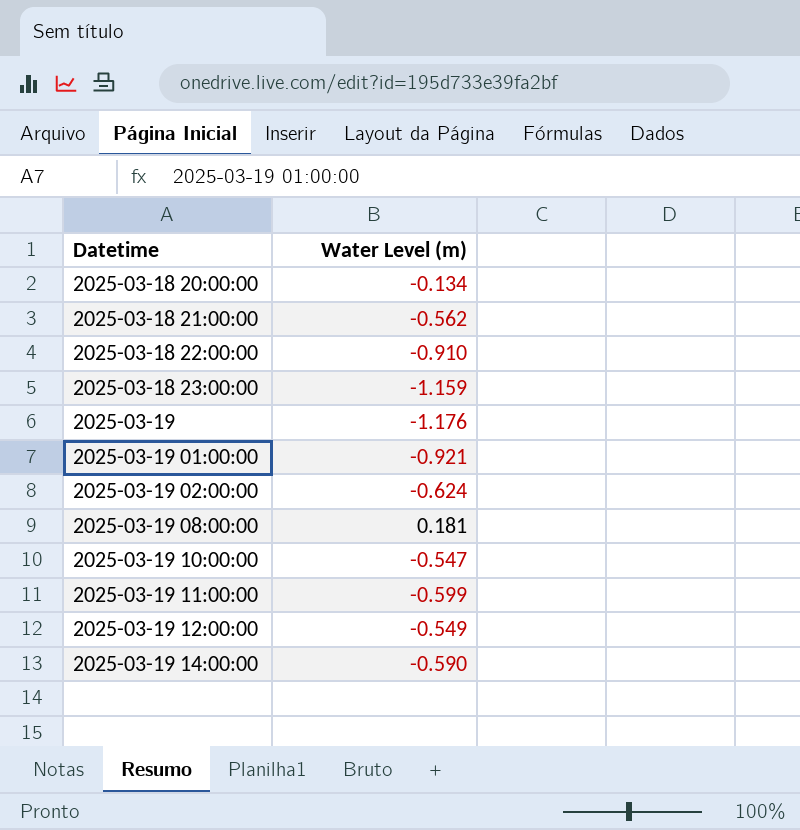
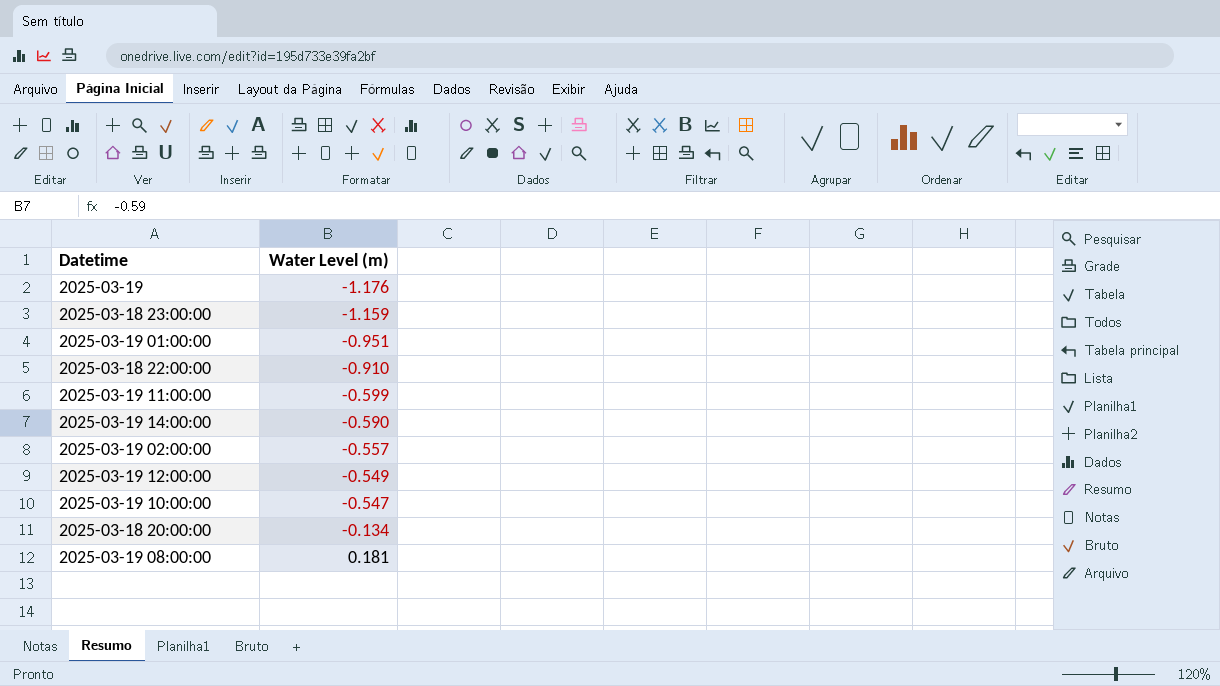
row order: Datetime ascending -> Water Level (m) ascending
row 2025-03-18 21:00:00: -0.562 -> none
2025-03-19 01:00:00 | Water Level (m): -0.921 -> -0.951
2025-03-19 02:00:00 | Water Level (m): -0.624 -> -0.557

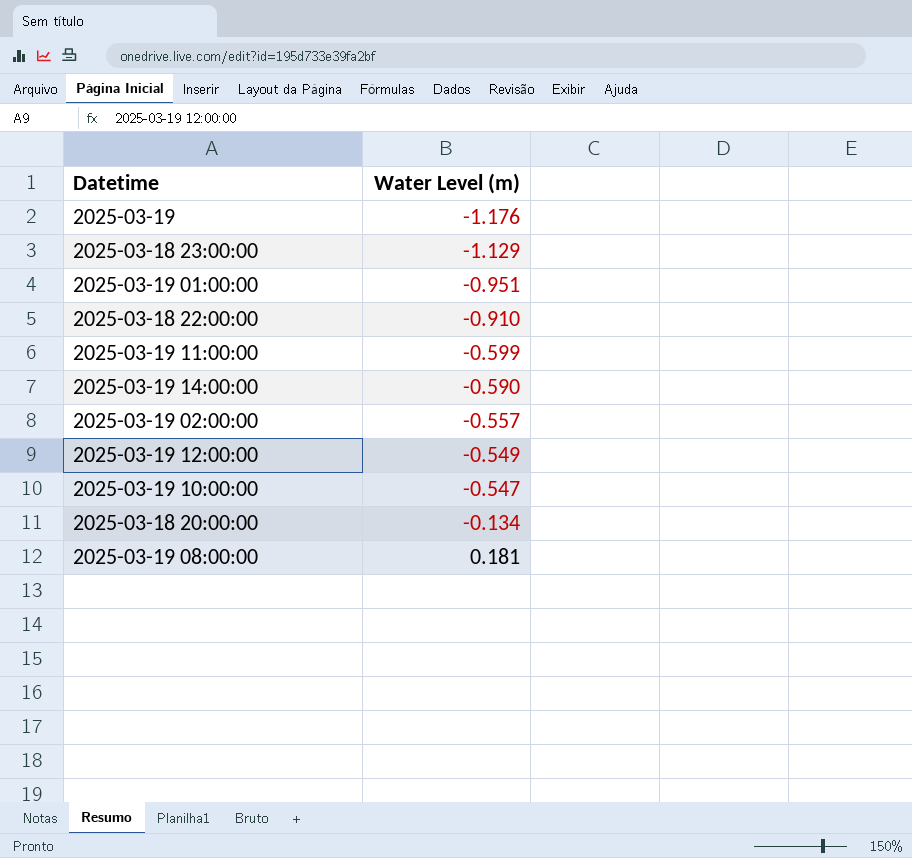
2025-03-18 23:00:00 | Water Level (m): -1.159 -> -1.129

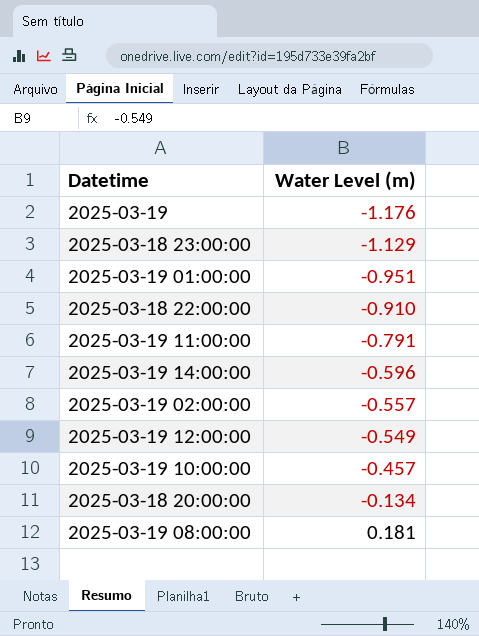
2025-03-19 11:00:00 | Water Level (m): -0.599 -> -0.791
2025-03-19 14:00:00 | Water Level (m): -0.590 -> -0.596
2025-03-19 10:00:00 | Water Level (m): -0.547 -> -0.457

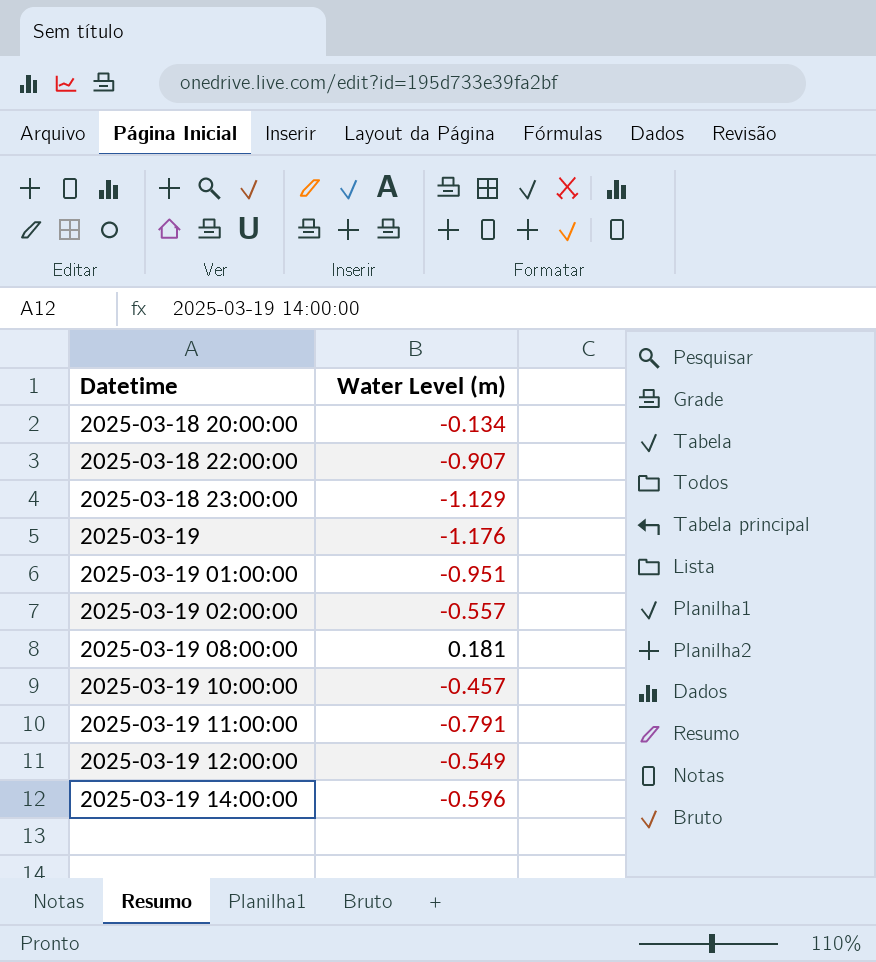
row order: Water Level (m) ascending -> Datetime ascending
2025-03-18 22:00:00 | Water Level (m): -0.910 -> -0.907

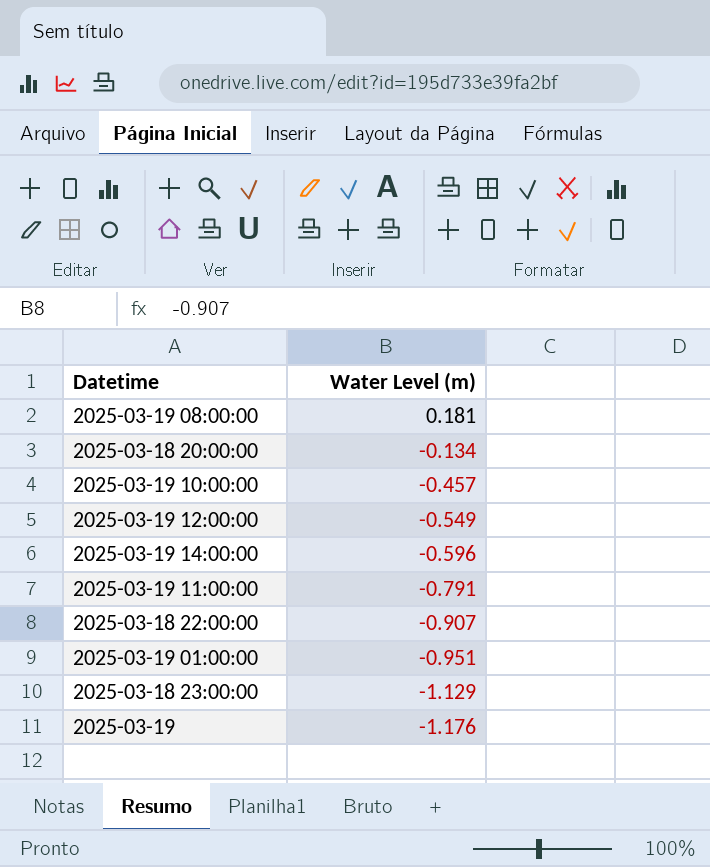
row order: Datetime ascending -> Water Level (m) descending
row 2025-03-19 02:00:00: -0.557 -> none

